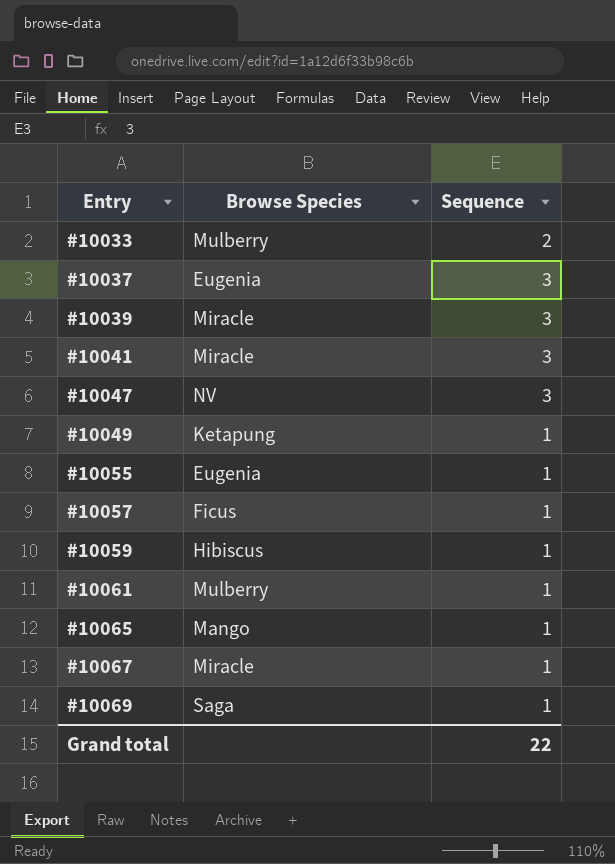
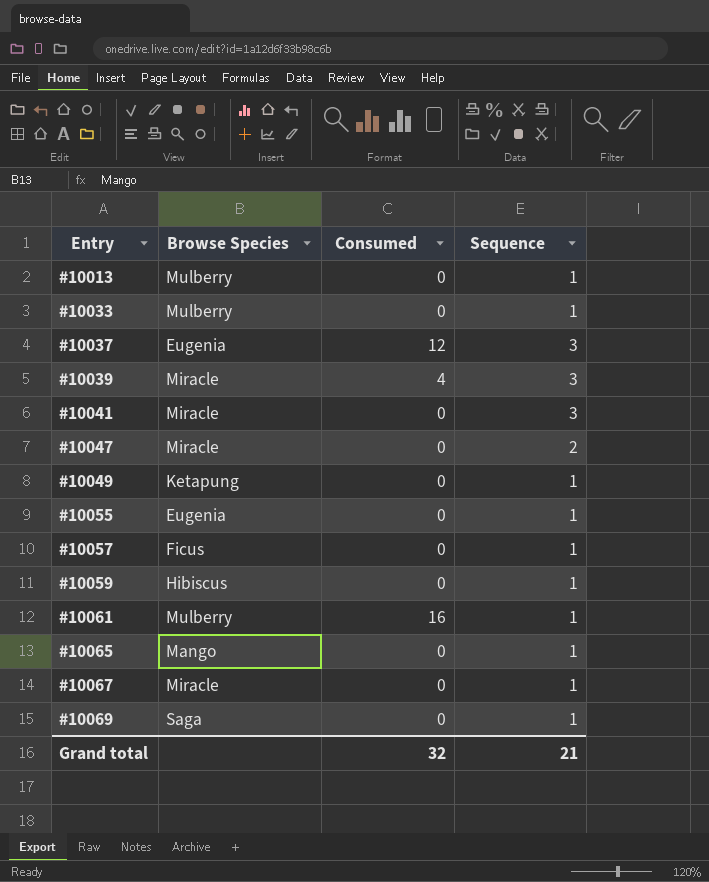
column Consumed | position: none -> 3
row #10013: none -> Mulberry | 0 | 1
#10033 | Sequence: 2 -> 1
#10047 | Browse Species: NV -> Miracle
#10047 | Sequence: 3 -> 2
Grand total | Sequence: 22 -> 21

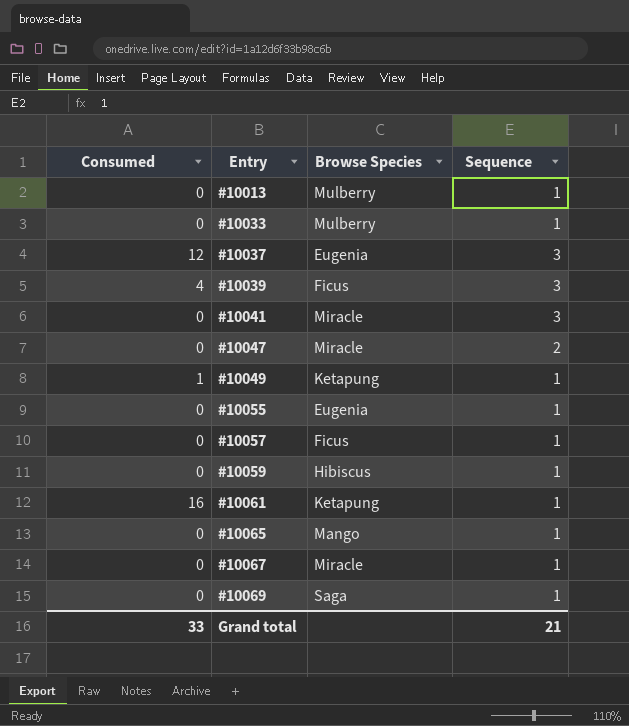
column Consumed | position: 3 -> 1
#10039 | Browse Species: Miracle -> Ficus
#10049 | Consumed: 0 -> 1
#10061 | Browse Species: Mulberry -> Ketapung
Grand total | Consumed: 32 -> 33

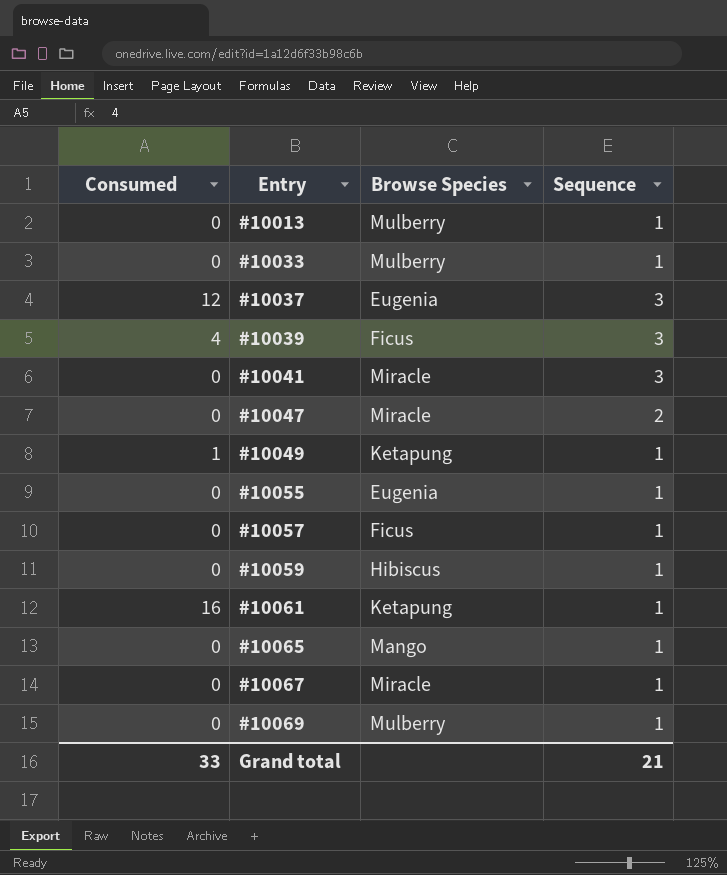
#10069 | Browse Species: Saga -> Mulberry

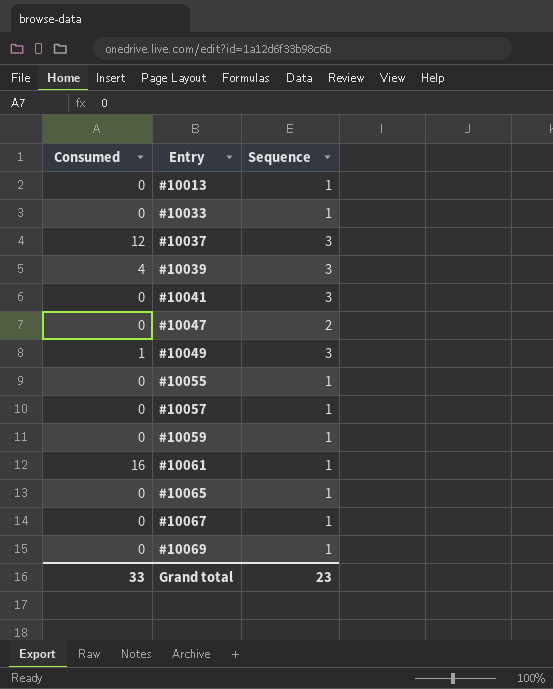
column Browse Species | position: 3 -> none
#10049 | Sequence: 1 -> 3
Grand total | Sequence: 21 -> 23

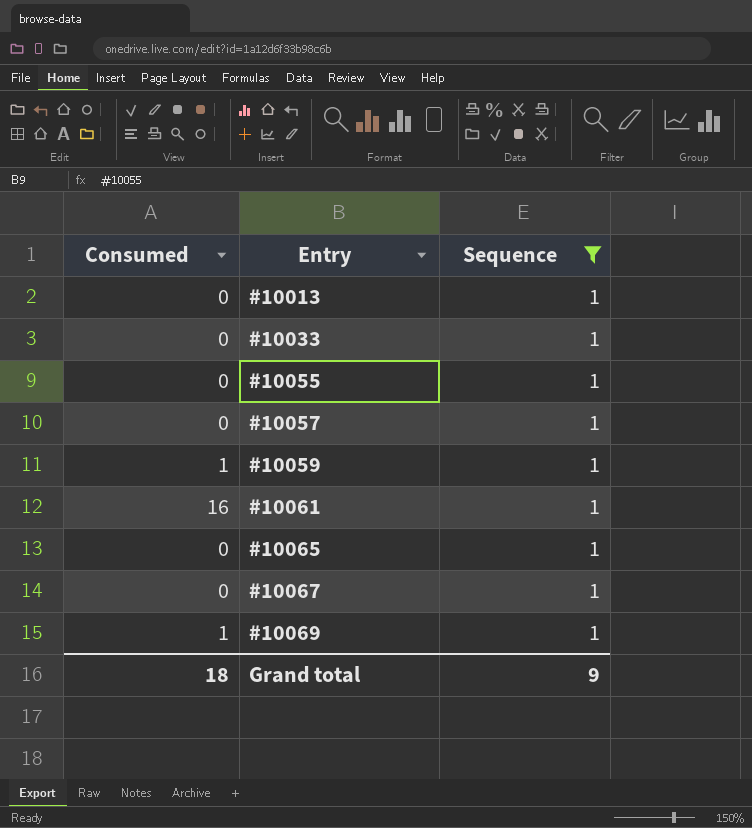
filter: none -> Sequence = 1
#10059 | Consumed: 0 -> 1
#10069 | Consumed: 0 -> 1
Grand total | Consumed: 33 -> 18
Grand total | Sequence: 23 -> 9

